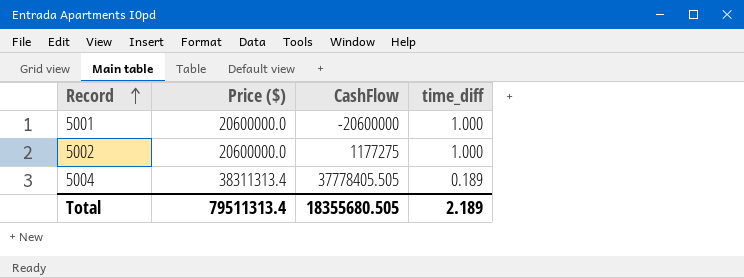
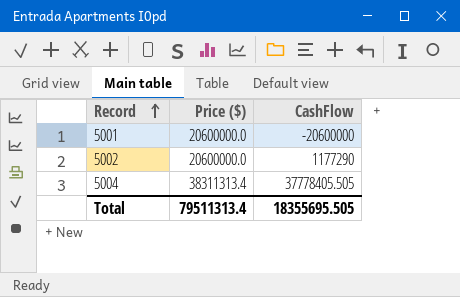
column time_diff | position: 4 -> none
5002 | CashFlow: 1177275 -> 1177290
Total | CashFlow: 18355680.505 -> 18355695.505

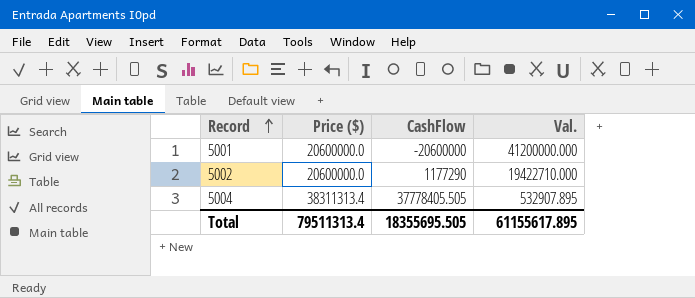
column Val. | formula: none -> [Price ($)] - [CashFlow]

